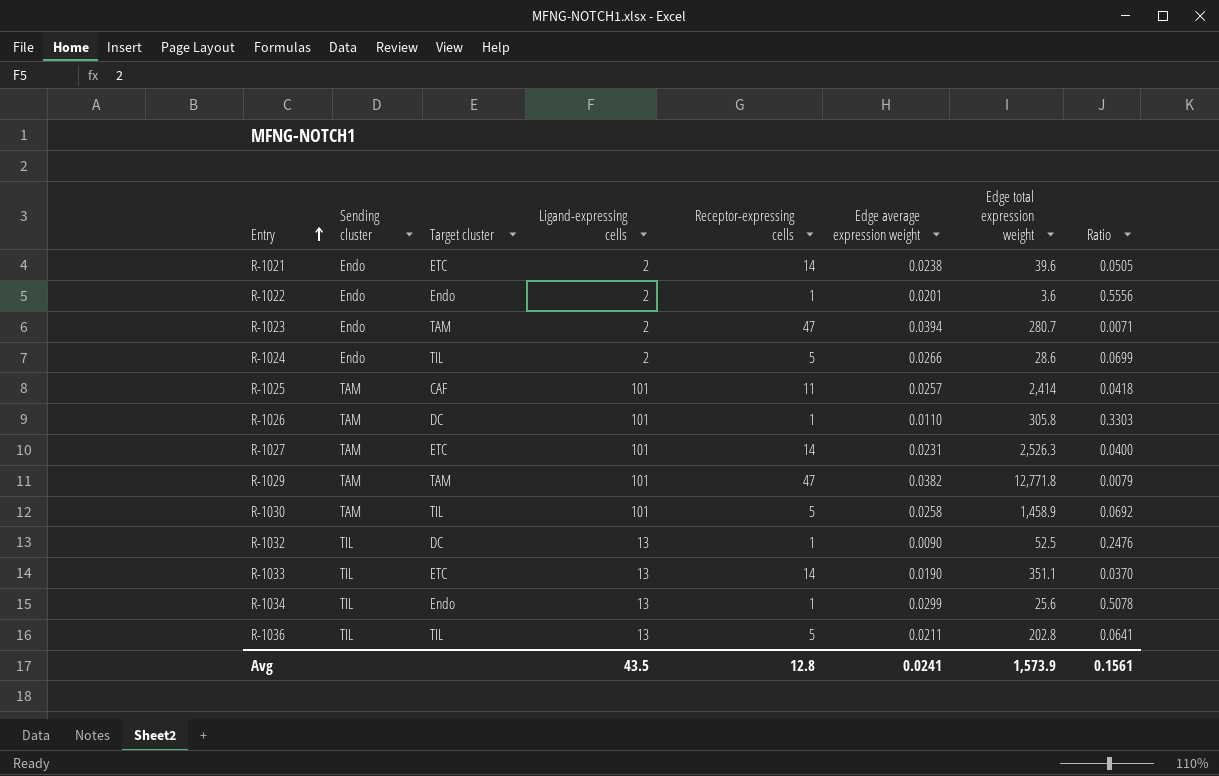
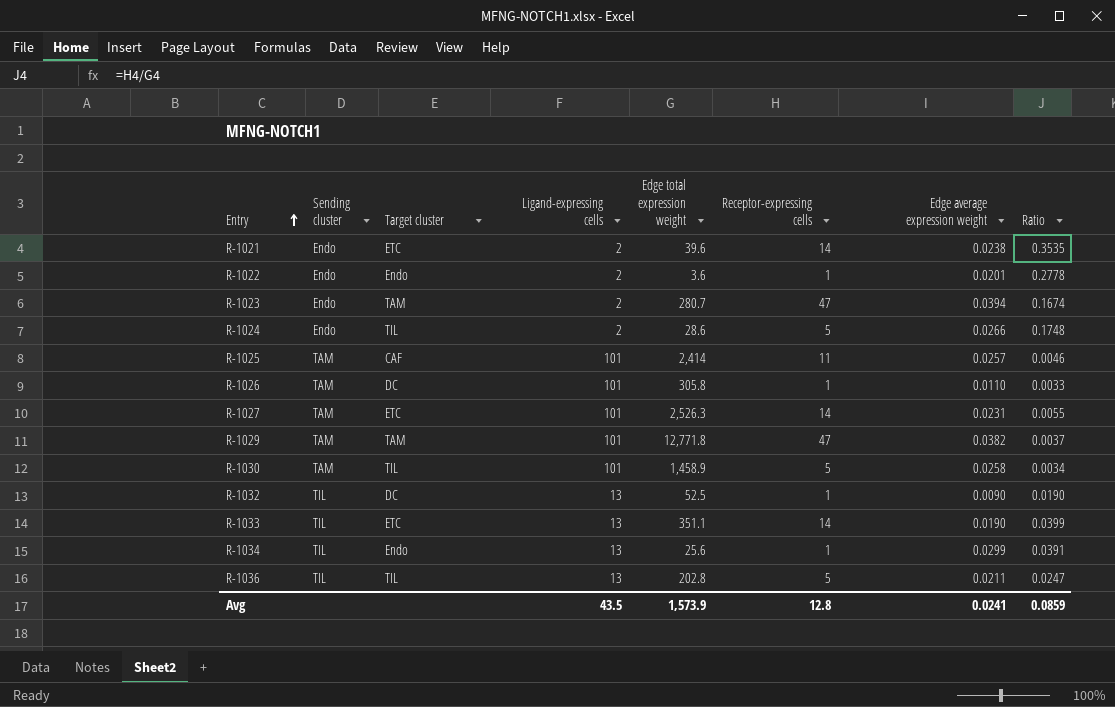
column Edge total expression weight | position: 7 -> 5
column Ratio | formula: [Ligand-expressing cells] / [Edge total expression weight] -> [Receptor-expressing cells] / [Edge total expression weight]
Avg | Ratio: 0.1561 -> 0.0859

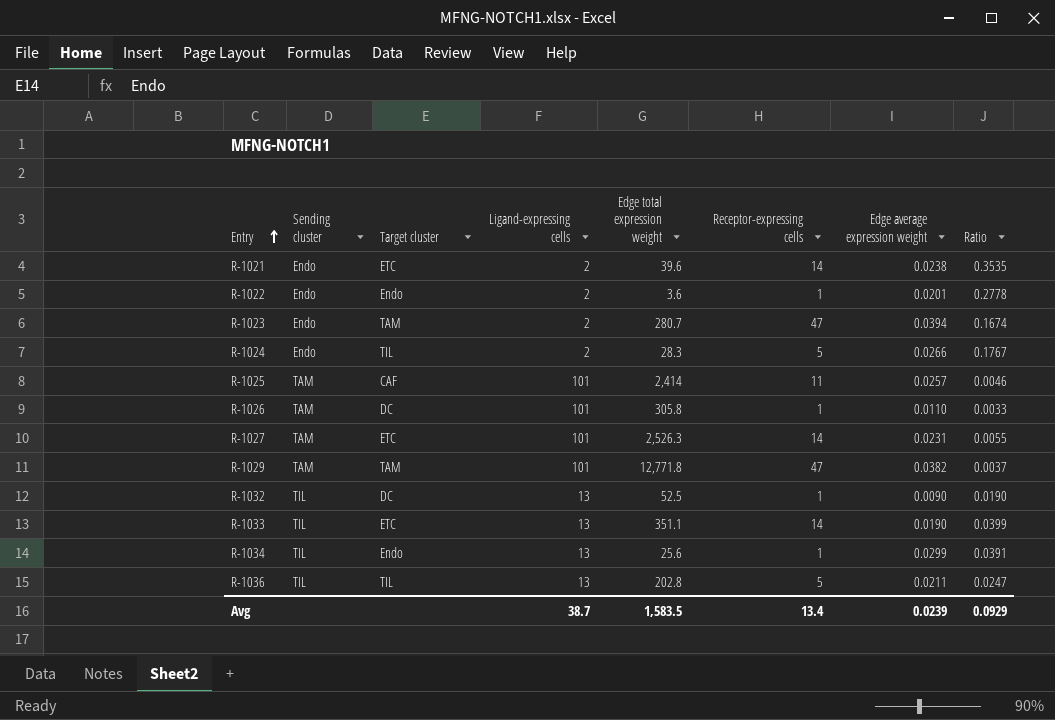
row R-1030: TAM | TIL | 101 | 1,458.9 | 5 | 0.0258 | 0.0034 -> none
R-1024 | Edge total expression weight: 28.6 -> 28.3
R-1024 | Ratio: 0.1748 -> 0.1767
Avg | Ligand-expressing cells: 43.5 -> 38.7
Avg | Edge total expression weight: 1,573.9 -> 1,583.5
Avg | Receptor-expressing cells: 12.8 -> 13.4
Avg | Edge average expression weight: 0.0241 -> 0.0239
Avg | Ratio: 0.0859 -> 0.0929

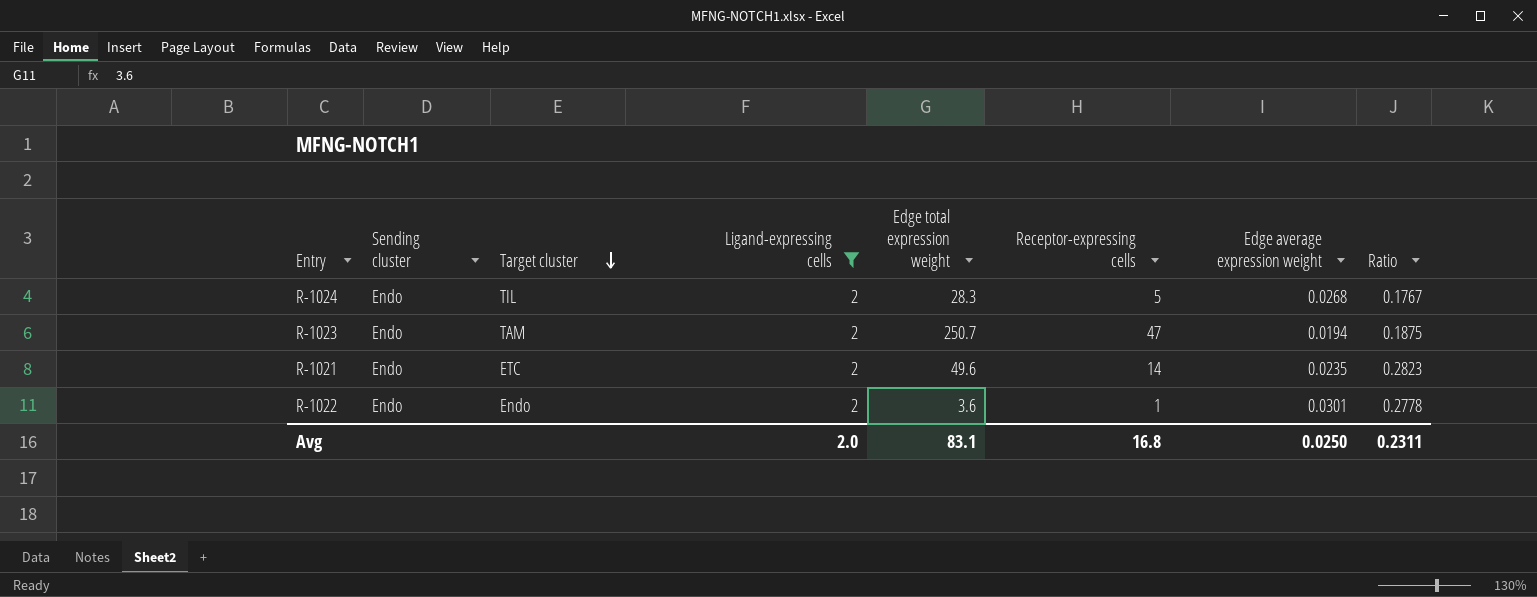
filter: none -> Ligand-expressing cells = 2
row order: Entry ascending -> Target cluster descending
R-1024 | Edge average expression weight: 0.0266 -> 0.0268
R-1023 | Edge total expression weight: 280.7 -> 250.7
R-1023 | Edge average expression weight: 0.0394 -> 0.0194
R-1023 | Ratio: 0.1674 -> 0.1875
R-1021 | Edge total expression weight: 39.6 -> 49.6
R-1021 | Edge average expression weight: 0.0238 -> 0.0235
R-1021 | Ratio: 0.3535 -> 0.2823
R-1022 | Edge average expression weight: 0.0201 -> 0.0301
Avg | Ligand-expressing cells: 38.7 -> 2.0
Avg | Edge total expression weight: 1,583.5 -> 83.1
Avg | Receptor-expressing cells: 13.4 -> 16.8
Avg | Edge average expression weight: 0.0239 -> 0.0250
Avg | Ratio: 0.0929 -> 0.2311

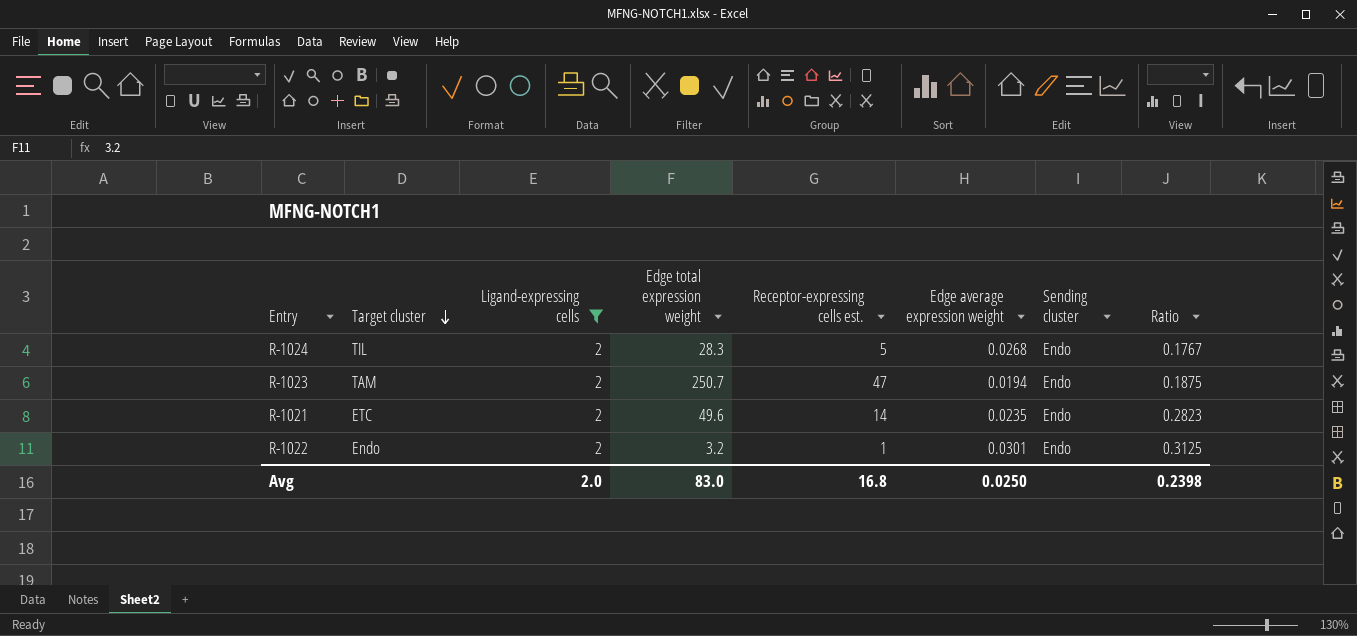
column name: Receptor-expressing cells -> Receptor-expressing cells est.
column Sending cluster | position: 2 -> 7
R-1022 | Edge total expression weight: 3.6 -> 3.2
R-1022 | Ratio: 0.2778 -> 0.3125
Avg | Edge total expression weight: 83.1 -> 83.0
Avg | Ratio: 0.2311 -> 0.2398

